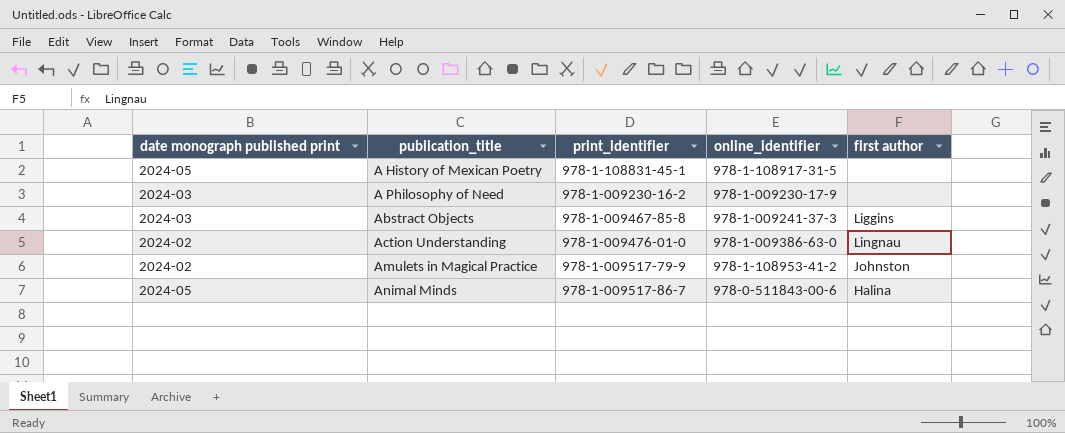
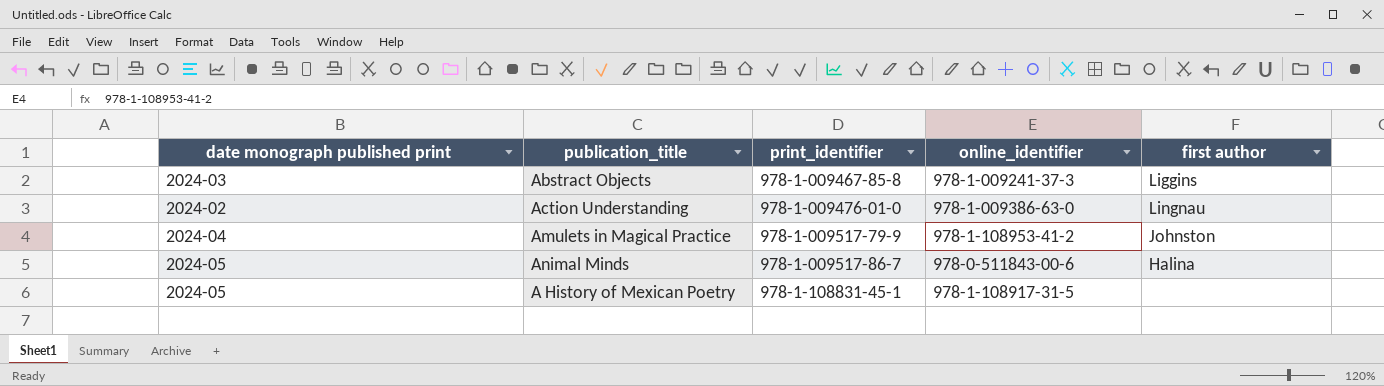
row order: publication_title ascending -> print_identifier ascending
row A Philosophy of Need: 2024-03 | 978-1-009230-16-2 | 978-1-009230-17-9 | none -> none
Amulets in Magical Practice | date monograph published print: 2024-02 -> 2024-04

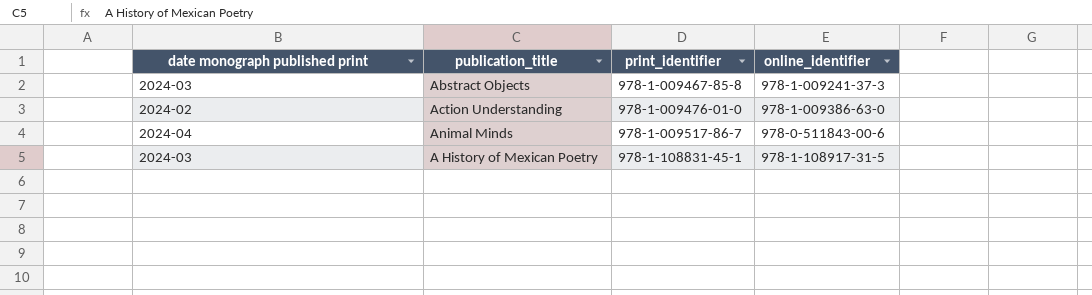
column first author | position: 5 -> none
row Amulets in Magical Practice: 2024-04 | 978-1-009517-79-9 | 978-1-108953-41-2 | Johnston -> none
Animal Minds | date monograph published print: 2024-05 -> 2024-04
A History of Mexican Poetry | date monograph published print: 2024-05 -> 2024-03

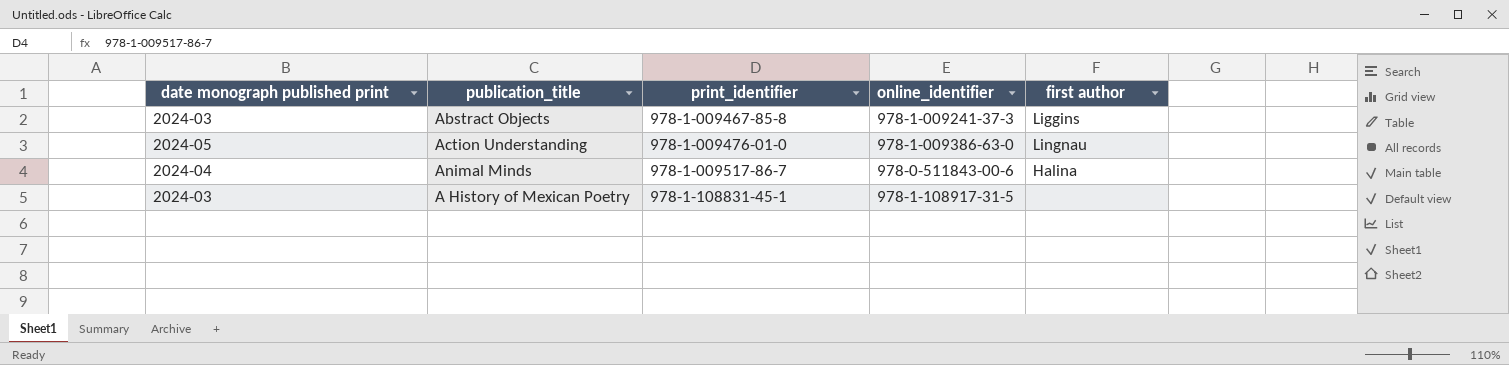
column first author | position: none -> 5
Action Understanding | date monograph published print: 2024-02 -> 2024-05

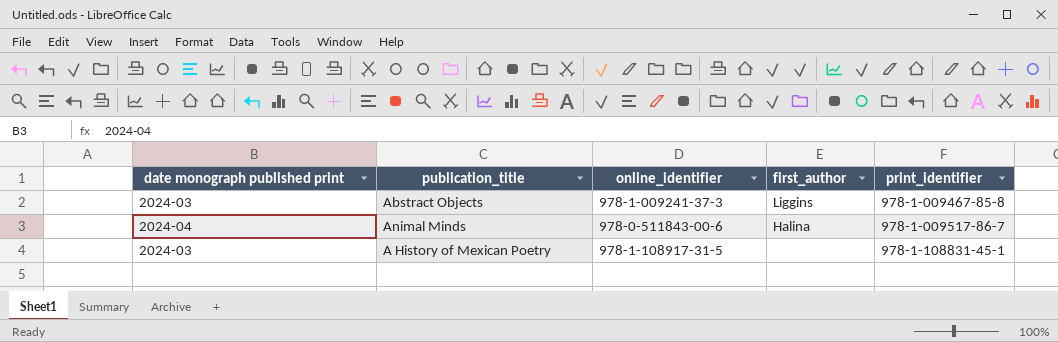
column name: first author -> first_author
column print_identifier | position: 3 -> 5
row Action Understanding: 2024-05 | 978-1-009476-01-0 | 978-1-009386-63-0 | Lingnau -> none

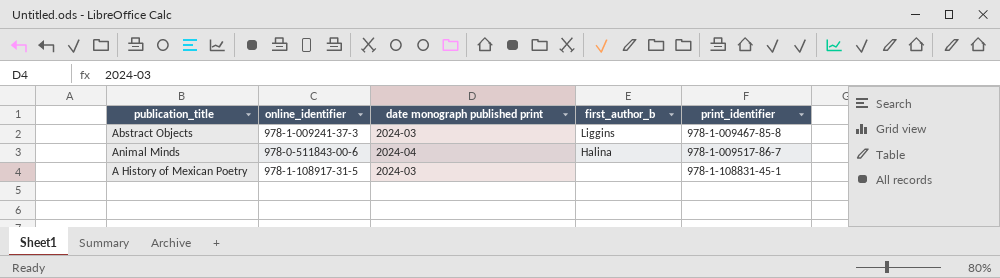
column date monograph published print | position: 1 -> 3
column name: first_author -> first_author_b

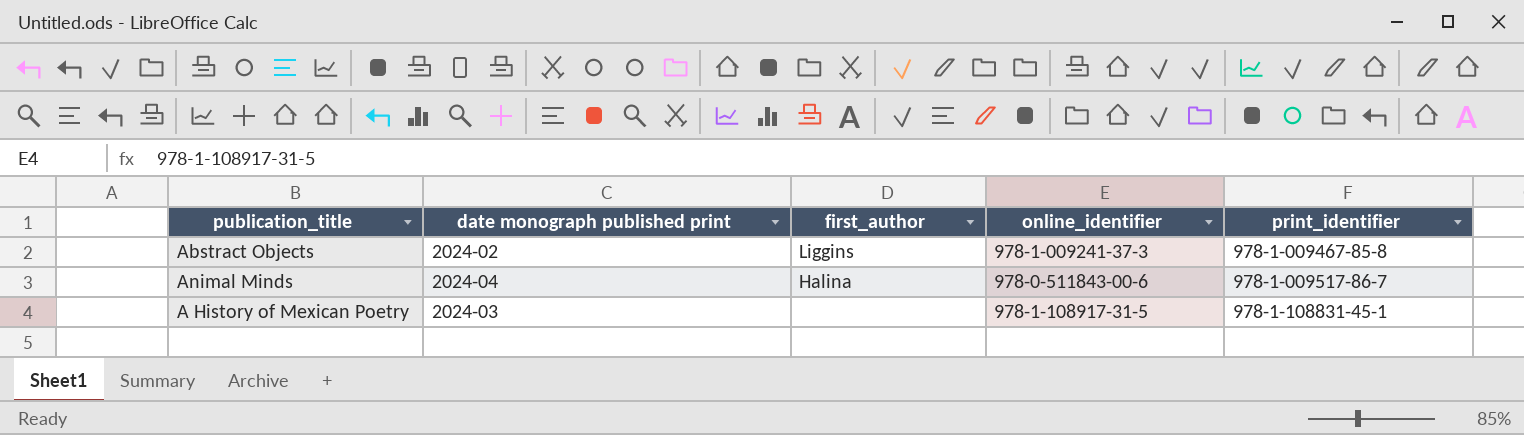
column name: first_author_b -> first_author
column online_identifier | position: 2 -> 4
Abstract Objects | date monograph published print: 2024-03 -> 2024-02

